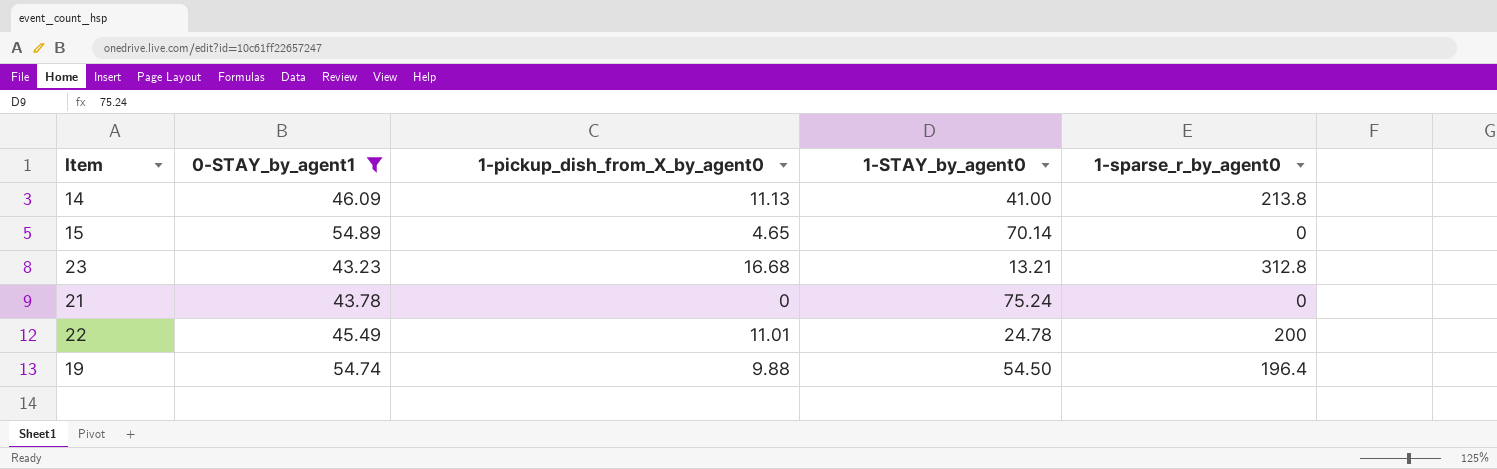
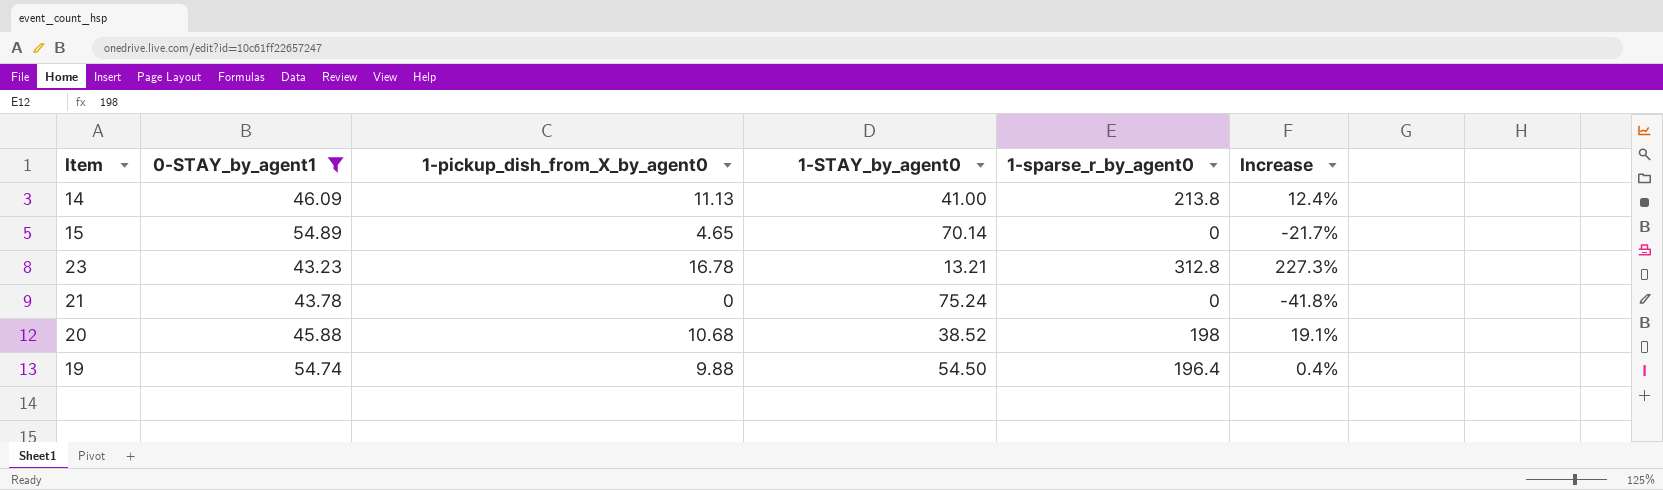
column Increase | formula: none -> ([0-STAY_by_agent1] - [1-STAY_by_agent0]) / [1-STAY_by_agent0]
row 22: 45.49 | 11.01 | 24.78 | 200 -> none
23 | 1-pickup_dish_from_X_by_agent0: 16.68 -> 16.78
row 20: none -> 45.88 | 10.68 | 38.52 | 198 | 19.1%

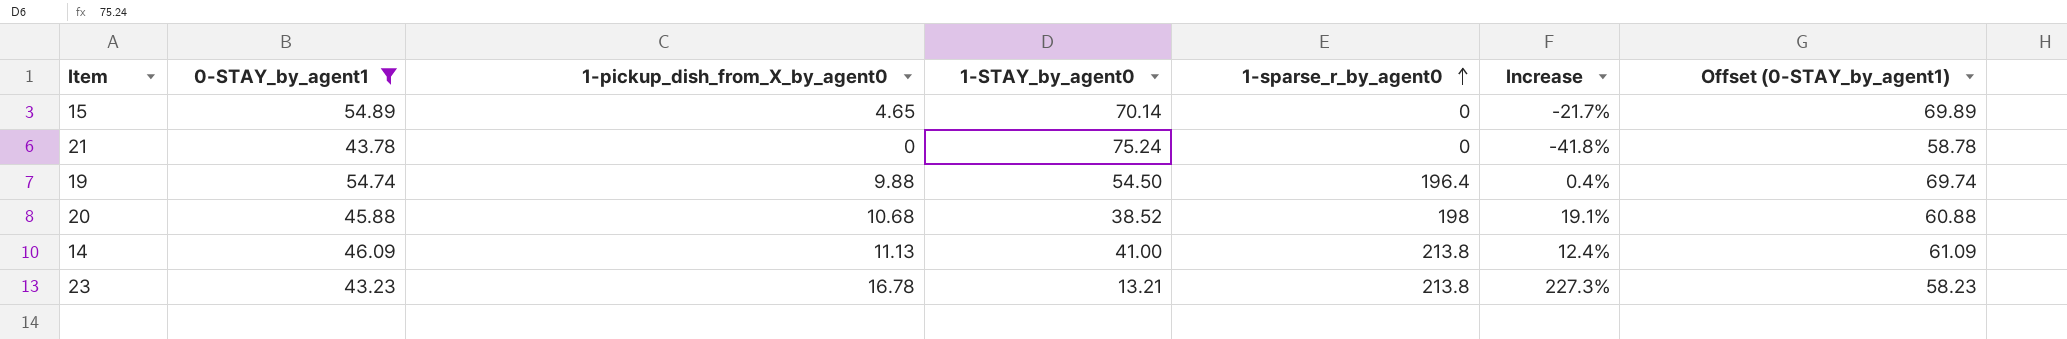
row order: none -> 1-sparse_r_by_agent0 ascending
column Offset (0-STAY_by_agent1) | formula: none -> [0-STAY_by_agent1] + 15
23 | 1-sparse_r_by_agent0: 312.8 -> 213.8

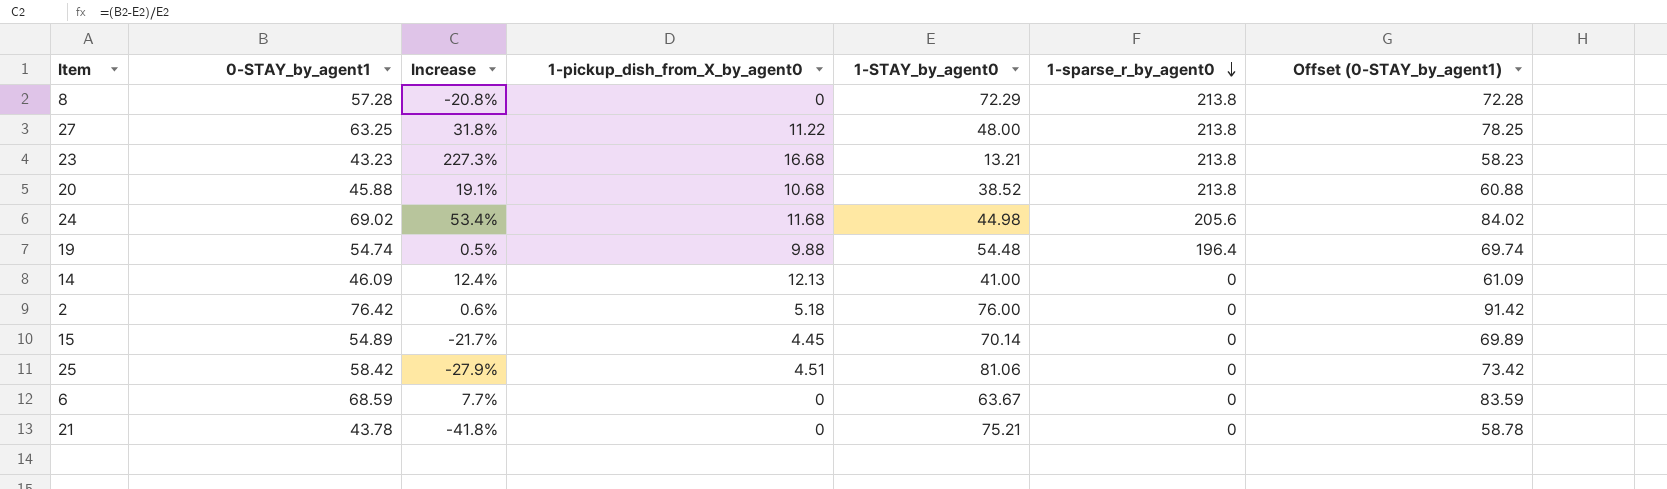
filter: 0-STAY_by_agent1 <= 54.89 -> none
row order: 1-sparse_r_by_agent0 ascending -> 1-sparse_r_by_agent0 descending
column Increase | position: 6 -> 3
23 | 1-pickup_dish_from_X_by_agent0: 16.78 -> 16.68
20 | 1-sparse_r_by_agent0: 198 -> 213.8
19 | Increase: 0.4% -> 0.5%
19 | 1-STAY_by_agent0: 54.50 -> 54.48
14 | 1-pickup_dish_from_X_by_agent0: 11.13 -> 12.13
14 | 1-sparse_r_by_agent0: 213.8 -> 0
15 | 1-pickup_dish_from_X_by_agent0: 4.65 -> 4.45
21 | 1-STAY_by_agent0: 75.24 -> 75.21

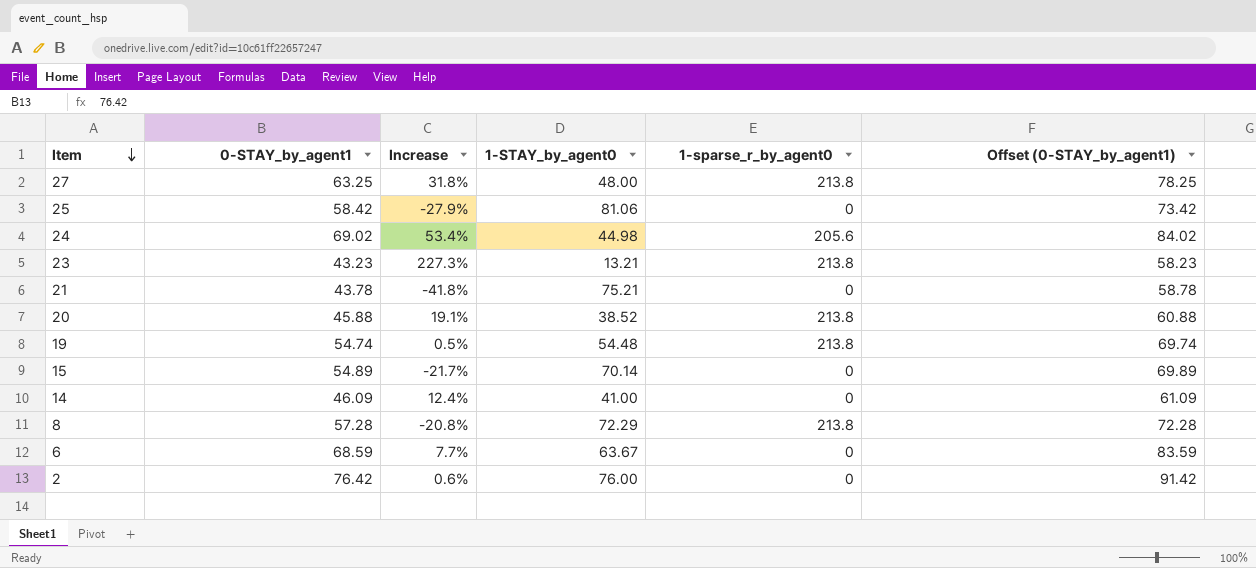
row order: 1-sparse_r_by_agent0 descending -> Item descending
column 1-pickup_dish_from_X_by_agent0 | position: 4 -> none
19 | 1-sparse_r_by_agent0: 196.4 -> 213.8

